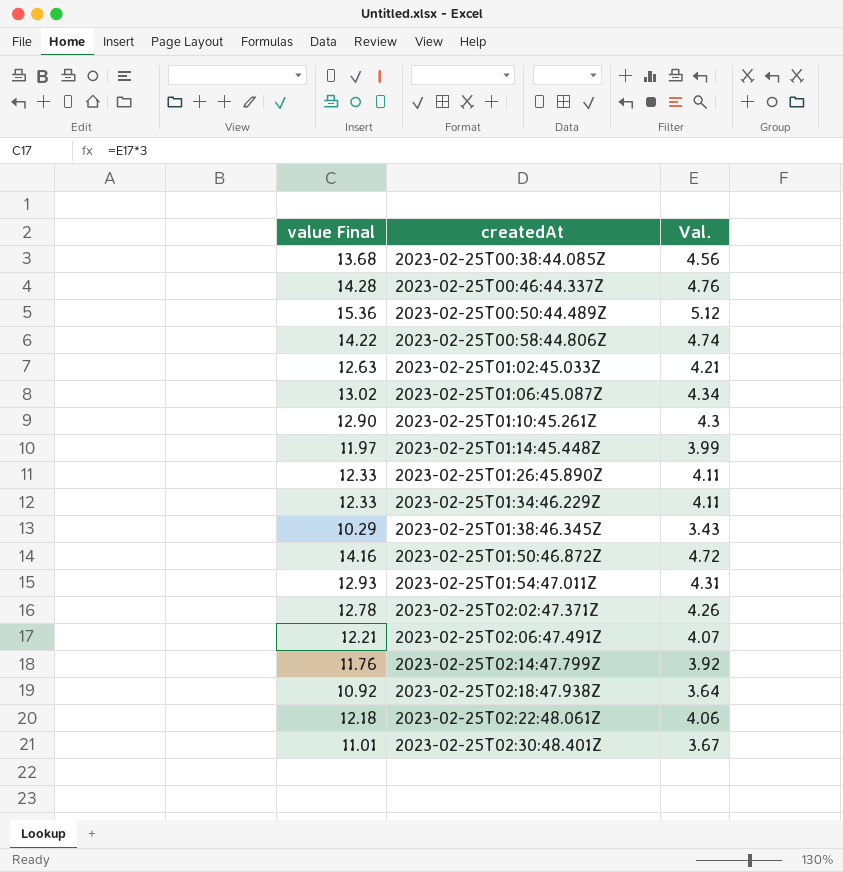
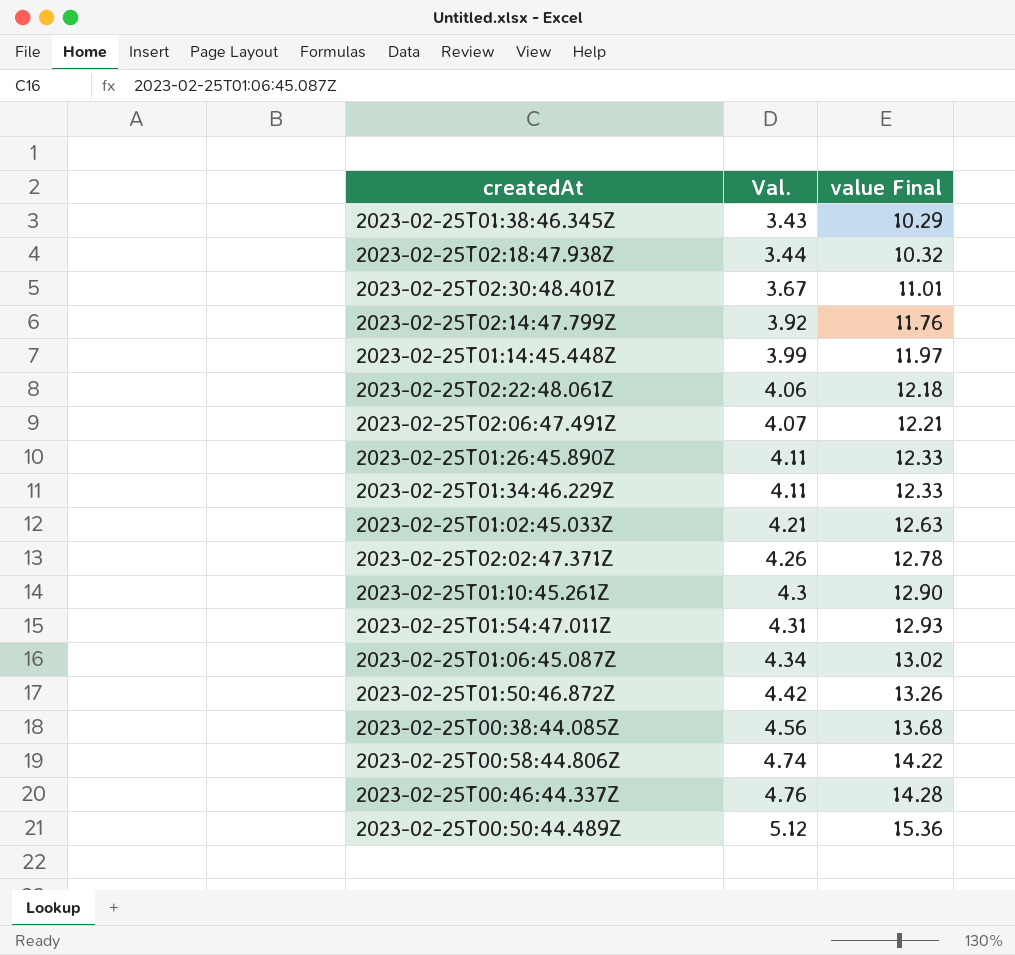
row order: createdAt ascending -> Val. ascending
column value Final | position: 1 -> 3
2023-02-25T02:18:47.938Z | Val.: 3.64 -> 3.44
2023-02-25T02:18:47.938Z | value Final: 10.92 -> 10.32
2023-02-25T01:50:46.872Z | Val.: 4.72 -> 4.42
2023-02-25T01:50:46.872Z | value Final: 14.16 -> 13.26

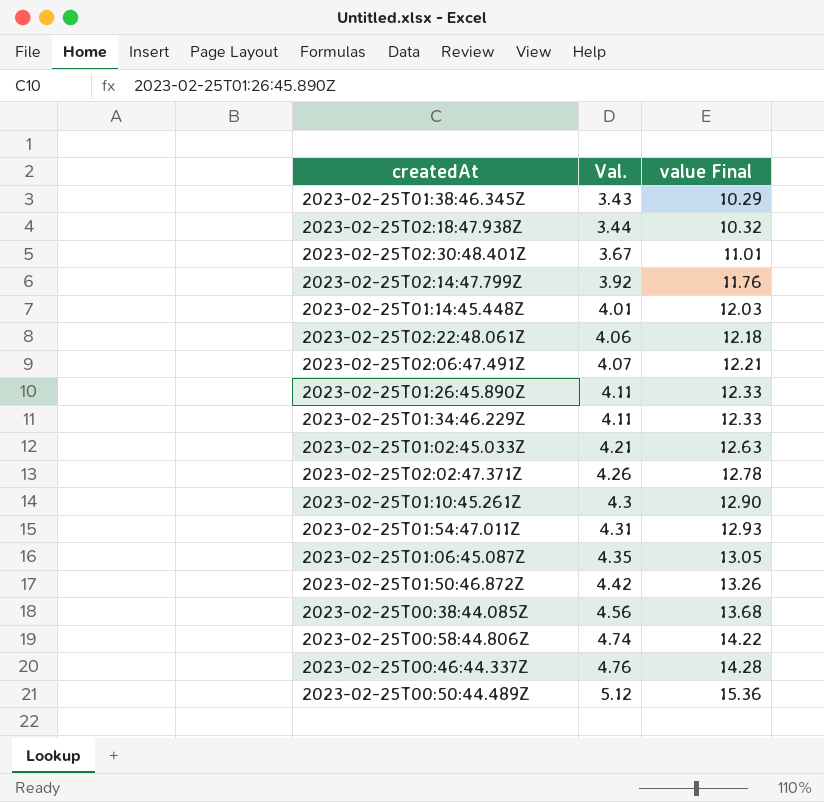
2023-02-25T01:14:45.448Z | Val.: 3.99 -> 4.01
2023-02-25T01:14:45.448Z | value Final: 11.97 -> 12.03
2023-02-25T01:06:45.087Z | Val.: 4.34 -> 4.35
2023-02-25T01:06:45.087Z | value Final: 13.02 -> 13.05

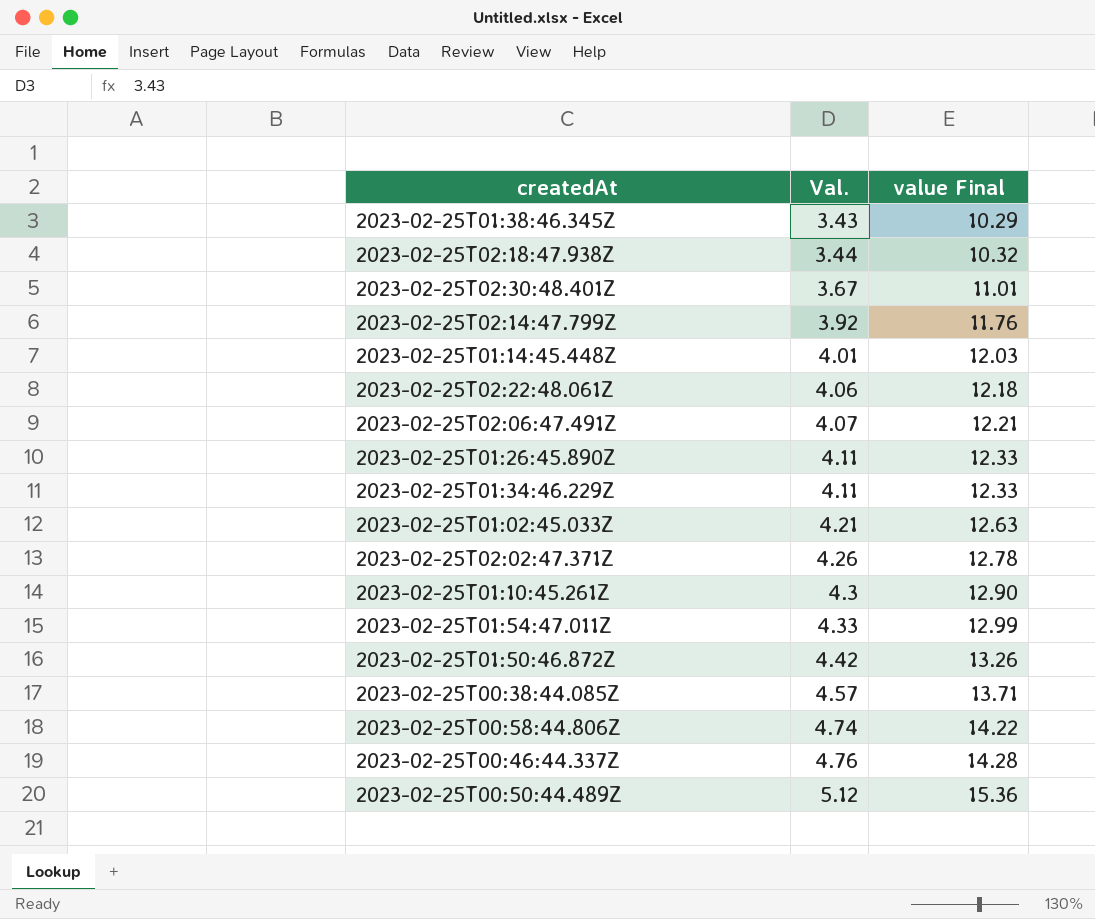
row 2023-02-25T01:06:45.087Z: 4.35 | 13.05 -> none
2023-02-25T01:54:47.011Z | Val.: 4.31 -> 4.33
2023-02-25T01:54:47.011Z | value Final: 12.93 -> 12.99
2023-02-25T00:38:44.085Z | Val.: 4.56 -> 4.57
2023-02-25T00:38:44.085Z | value Final: 13.68 -> 13.71

